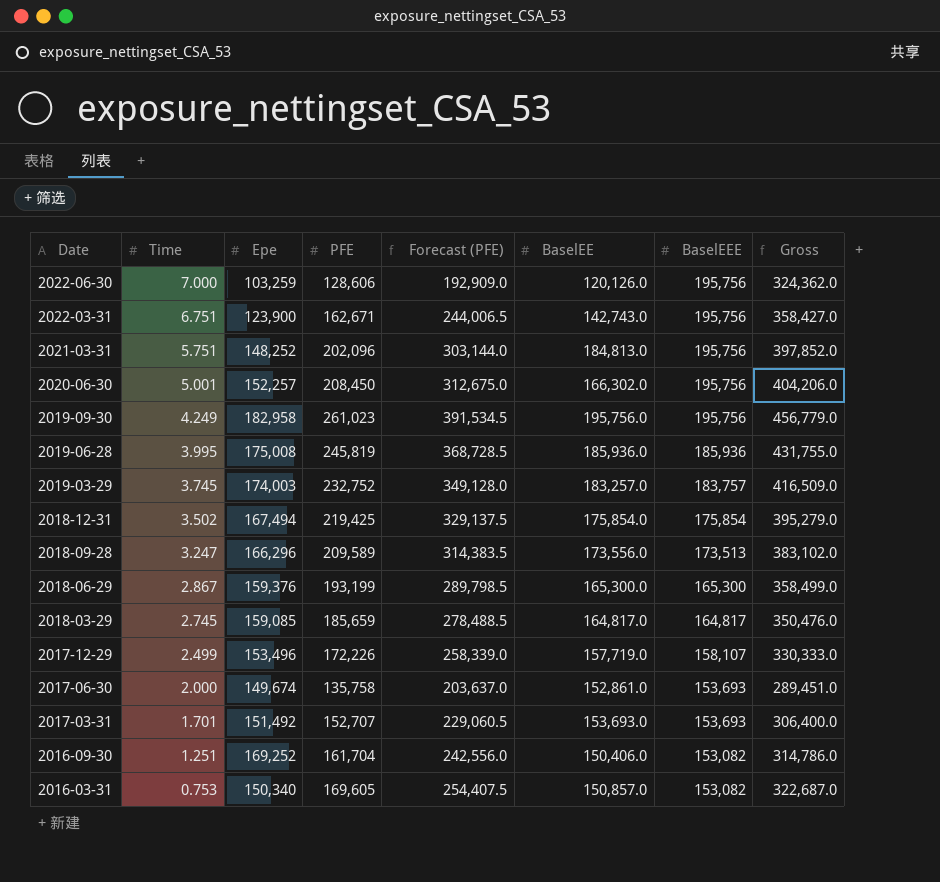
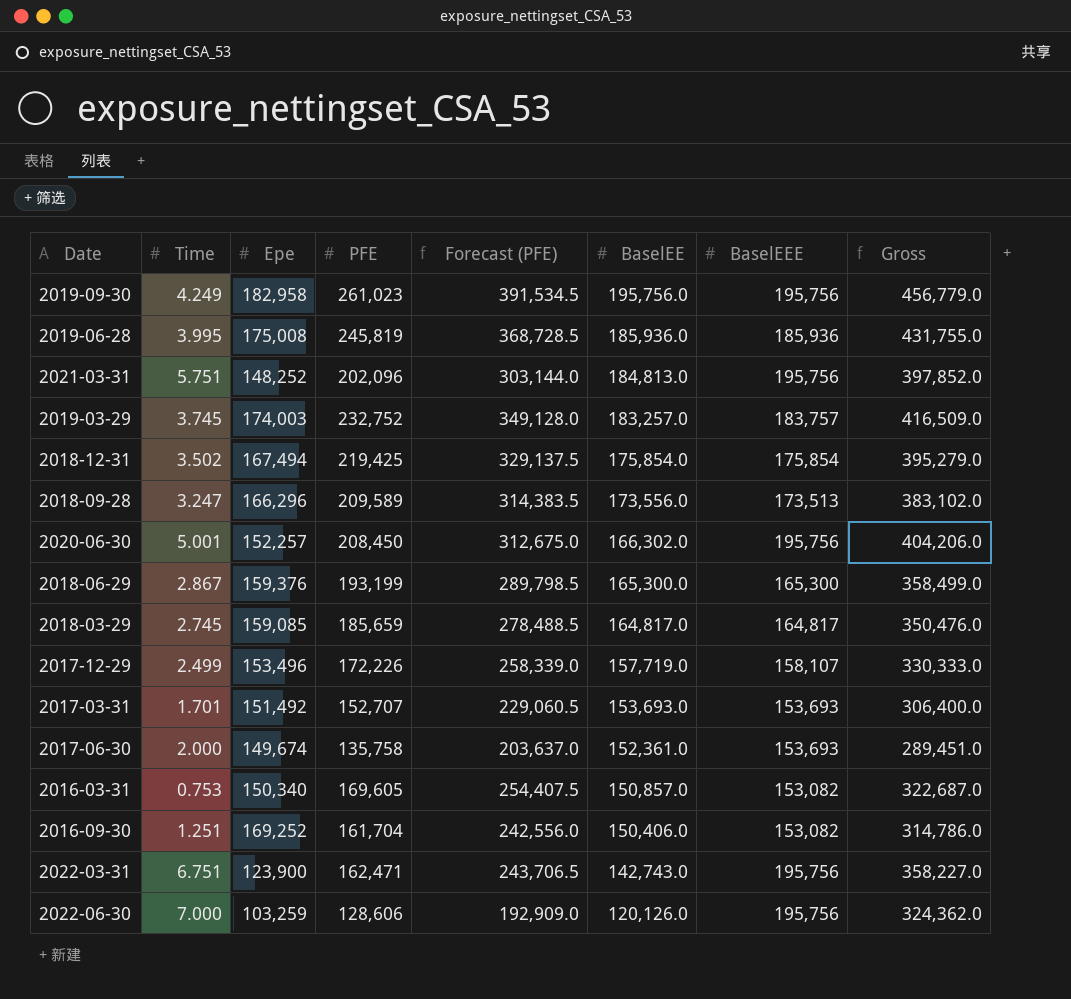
row order: Date descending -> BaselEE descending
2017-06-30 | BaselEE: 152,861.0 -> 152,361.0
2022-03-31 | PFE: 162,671 -> 162,471
2022-03-31 | Forecast (PFE): 244,006.5 -> 243,706.5
2022-03-31 | Gross: 358,427.0 -> 358,227.0

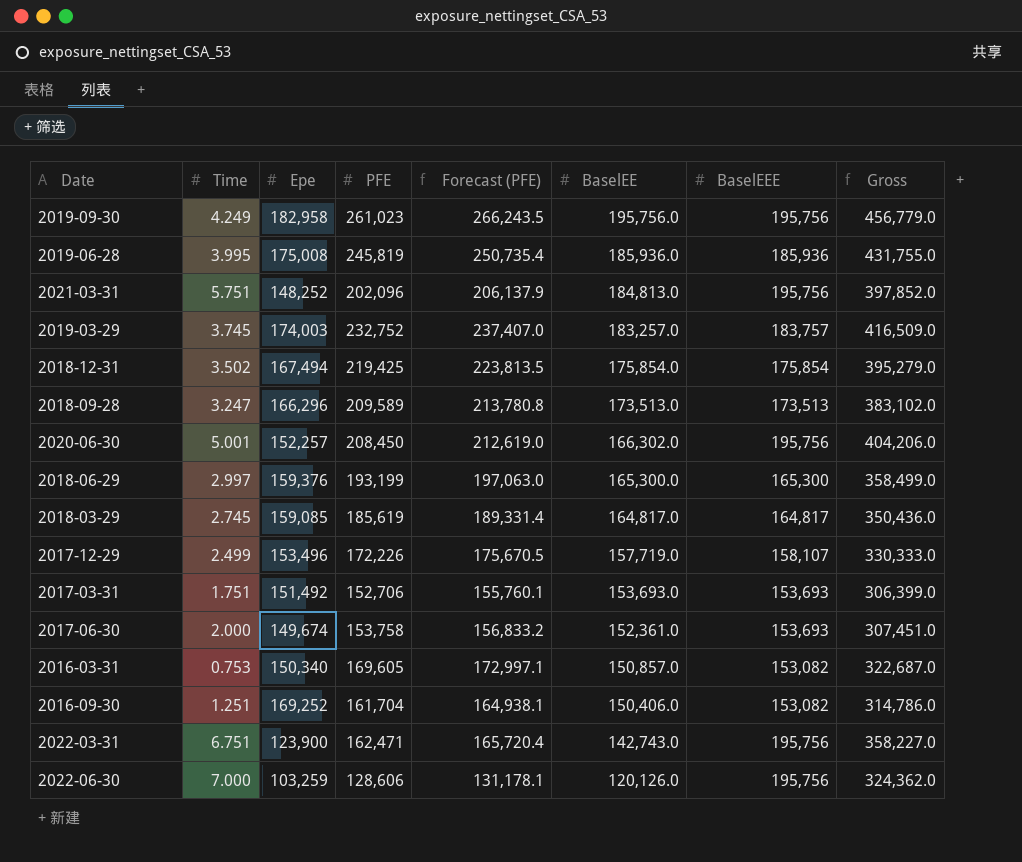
column Forecast (PFE) | formula: [PFE] * 1.5 -> [PFE] * 1.02
2018-09-28 | BaselEE: 173,556.0 -> 173,513.0
2018-06-29 | Time: 2.867 -> 2.997
2018-03-29 | PFE: 185,659 -> 185,619
2018-03-29 | Gross: 350,476.0 -> 350,436.0
2017-03-31 | Time: 1.701 -> 1.751
2017-03-31 | PFE: 152,707 -> 152,706
2017-03-31 | Gross: 306,400.0 -> 306,399.0
2017-06-30 | PFE: 135,758 -> 153,758
2017-06-30 | Gross: 289,451.0 -> 307,451.0

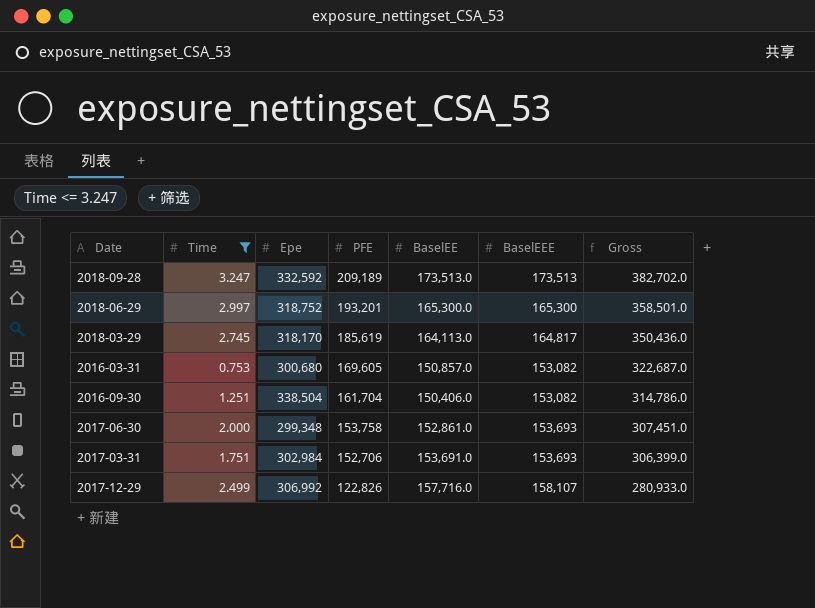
filter: none -> Time <= 3.247
row order: BaselEE descending -> PFE descending
column Forecast (PFE) | formula: [PFE] * 1.02 -> none
2018-09-28 | Epe: 166,296 -> 332,592
2018-09-28 | PFE: 209,589 -> 209,189
2018-09-28 | Gross: 383,102.0 -> 382,702.0
2018-06-29 | Epe: 159,376 -> 318,752
2018-06-29 | PFE: 193,199 -> 193,201
2018-06-29 | Gross: 358,499.0 -> 358,501.0
2018-03-29 | Epe: 159,085 -> 318,170
2018-03-29 | BaselEE: 164,817.0 -> 164,113.0
2016-03-31 | Epe: 150,340 -> 300,680
2016-09-30 | Epe: 169,252 -> 338,504
2017-06-30 | Epe: 149,674 -> 299,348
2017-06-30 | BaselEE: 152,361.0 -> 152,861.0
2017-03-31 | Epe: 151,492 -> 302,984
2017-03-31 | BaselEE: 153,693.0 -> 153,691.0
2017-12-29 | Epe: 153,496 -> 306,992
2017-12-29 | PFE: 172,226 -> 122,826
2017-12-29 | BaselEE: 157,719.0 -> 157,716.0
2017-12-29 | Gross: 330,333.0 -> 280,933.0

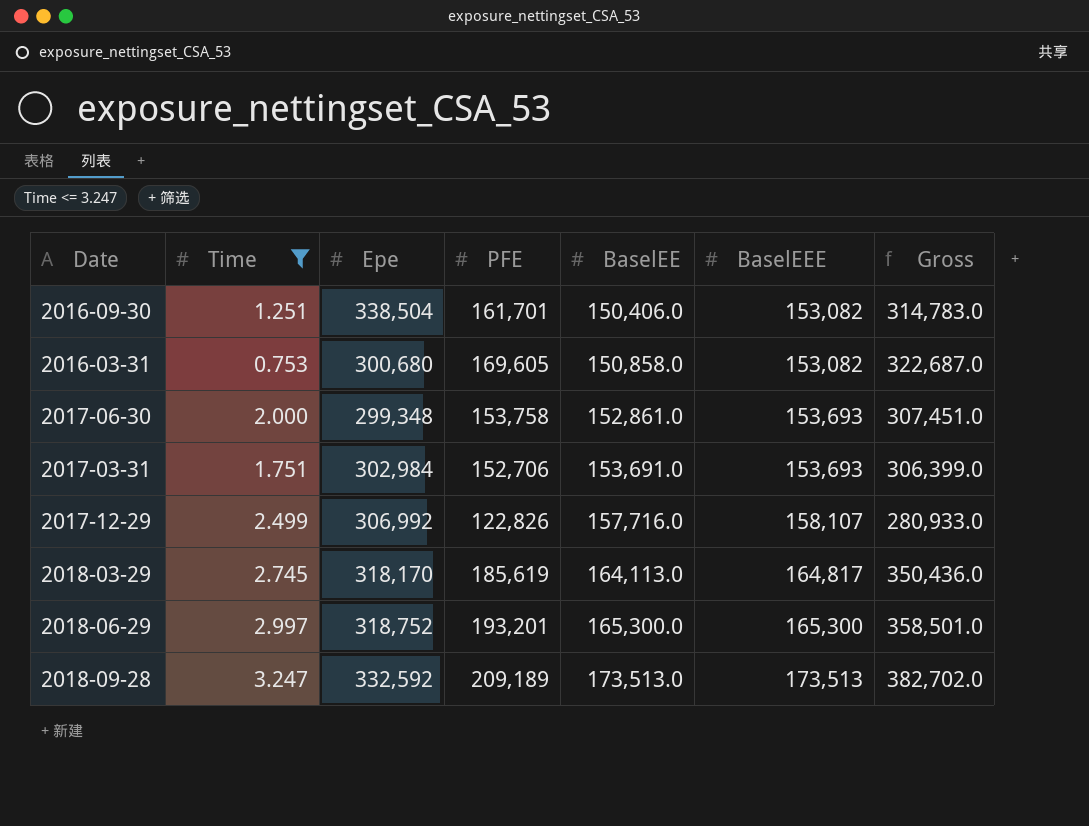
row order: PFE descending -> BaselEE ascending
2016-09-30 | PFE: 161,704 -> 161,701
2016-09-30 | Gross: 314,786.0 -> 314,783.0
2016-03-31 | BaselEE: 150,857.0 -> 150,858.0

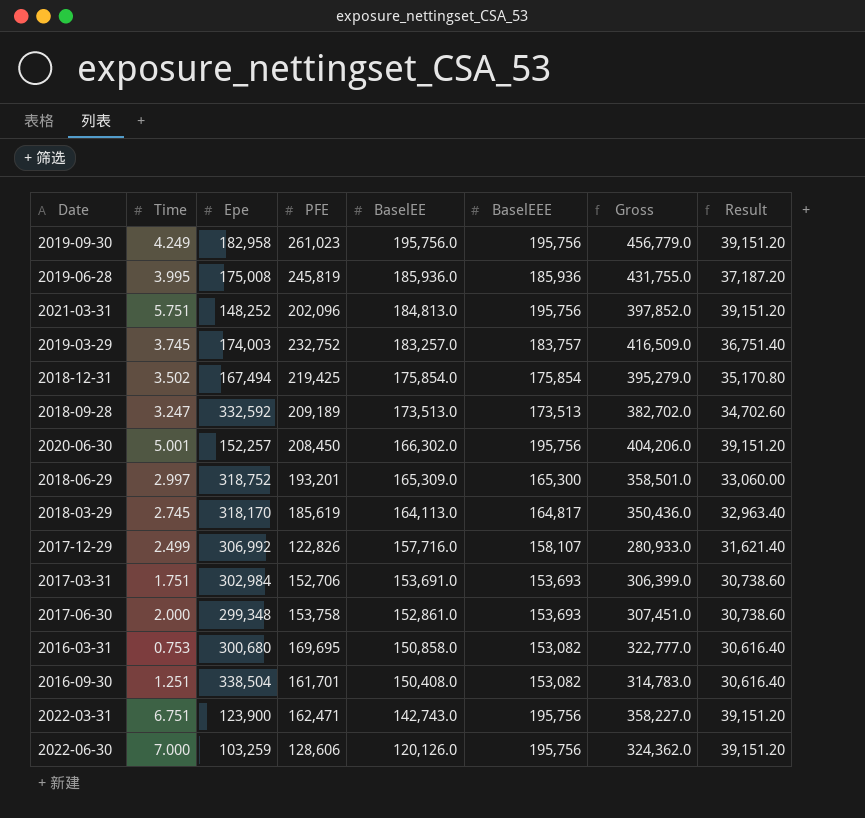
filter: Time <= 3.247 -> none
row order: BaselEE ascending -> BaselEE descending
column Result | formula: none -> [BaselEEE] * 0.2
2018-06-29 | BaselEE: 165,300.0 -> 165,309.0
2016-03-31 | PFE: 169,605 -> 169,695
2016-03-31 | Gross: 322,687.0 -> 322,777.0
2016-09-30 | BaselEE: 150,406.0 -> 150,408.0

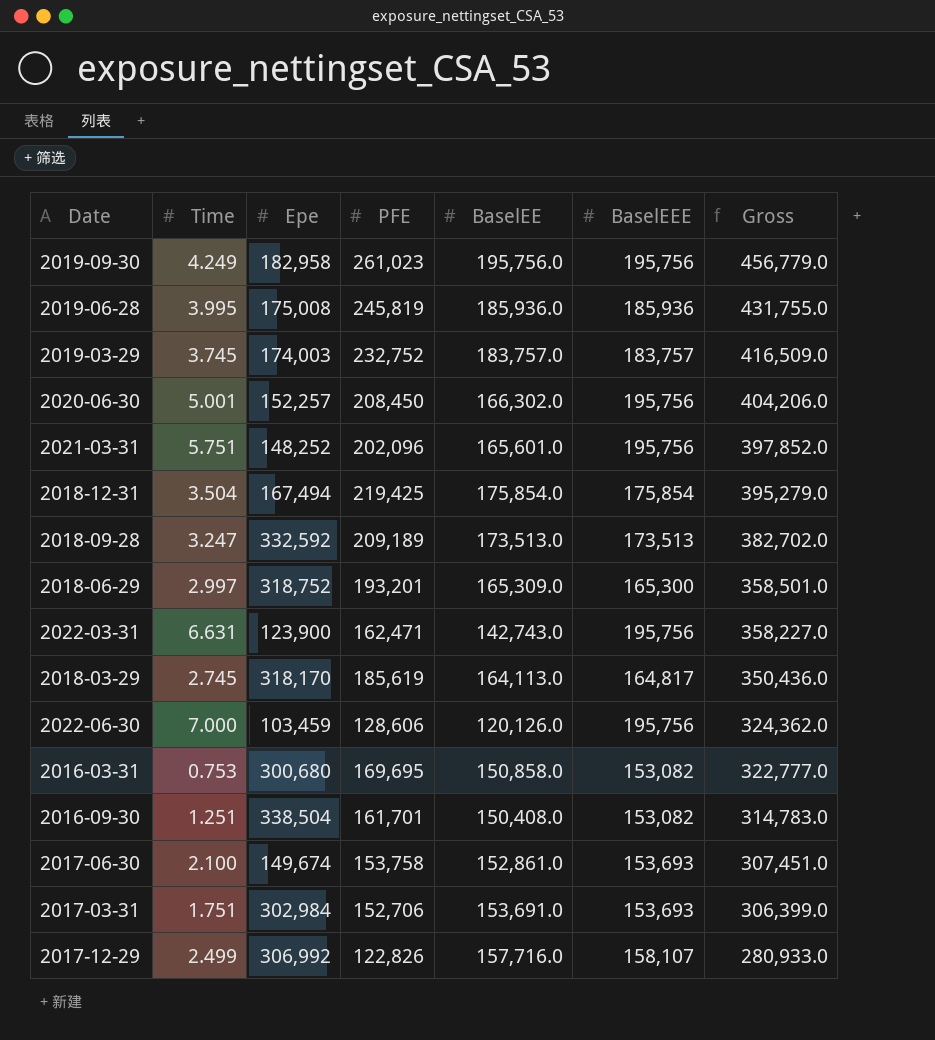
row order: BaselEE descending -> Gross descending
column Result | formula: [BaselEEE] * 0.2 -> none
2019-03-29 | BaselEE: 183,257.0 -> 183,757.0
2021-03-31 | BaselEE: 184,813.0 -> 165,601.0
2018-12-31 | Time: 3.502 -> 3.504
2022-03-31 | Time: 6.751 -> 6.631
2022-06-30 | Epe: 103,259 -> 103,459
2017-06-30 | Time: 2.000 -> 2.100
2017-06-30 | Epe: 299,348 -> 149,674

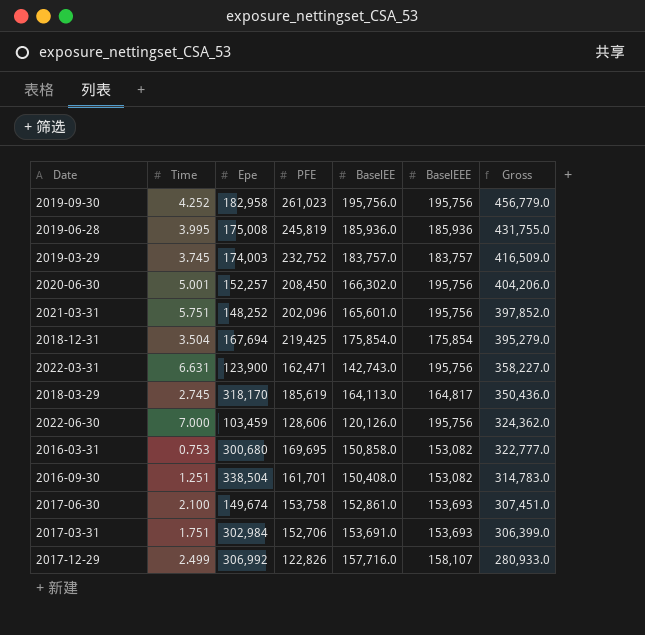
row 2018-09-28: 3.247 | 332,592 | 209,189 | 173,513.0 | 173,513 | 382,702.0 -> none
row 2018-06-29: 2.997 | 318,752 | 193,201 | 165,309.0 | 165,300 | 358,501.0 -> none
2019-09-30 | Time: 4.249 -> 4.252
2018-12-31 | Epe: 167,494 -> 167,694

